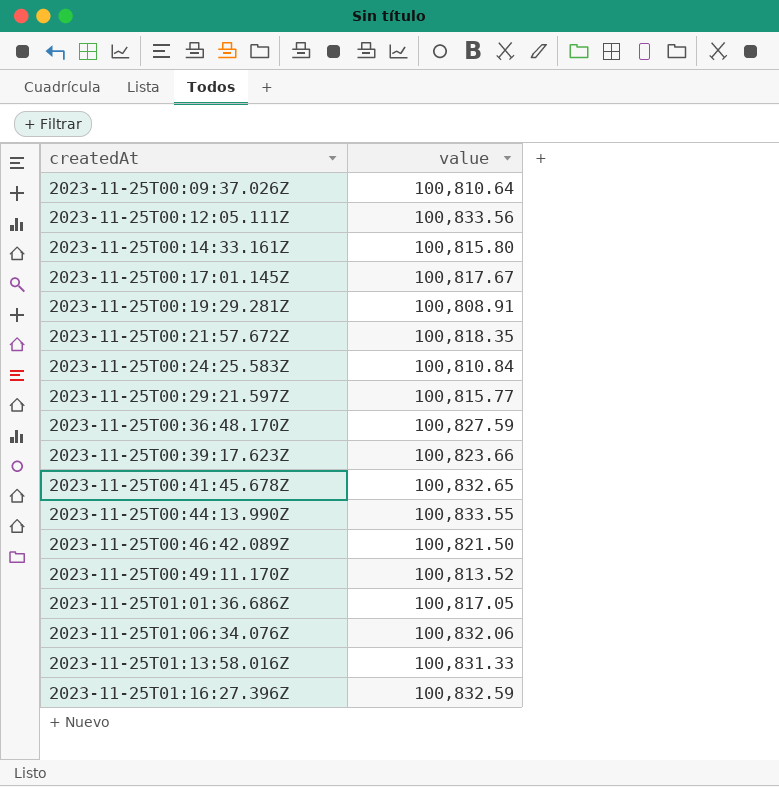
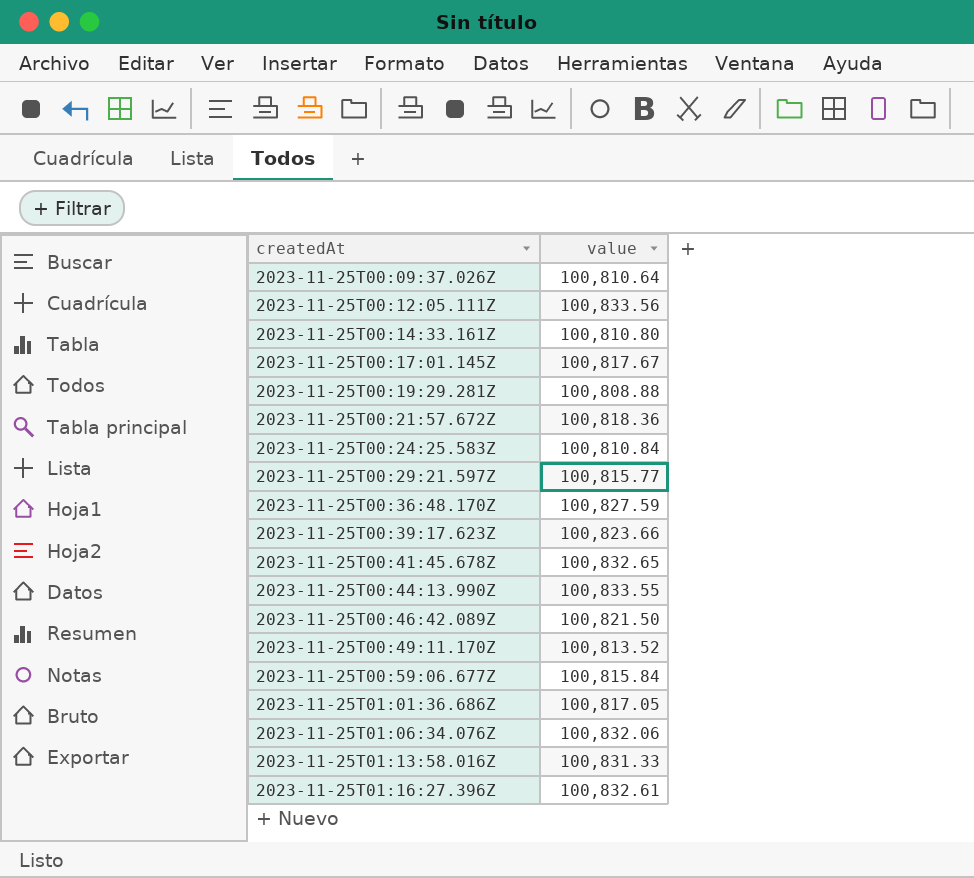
2023-11-25T00:14:33.161Z | value: 100,815.80 -> 100,810.80
2023-11-25T00:19:29.281Z | value: 100,808.91 -> 100,808.88
2023-11-25T00:21:57.672Z | value: 100,818.35 -> 100,818.36
row 2023-11-25T00:59:06.677Z: none -> 100,815.84
2023-11-25T01:16:27.396Z | value: 100,832.59 -> 100,832.61

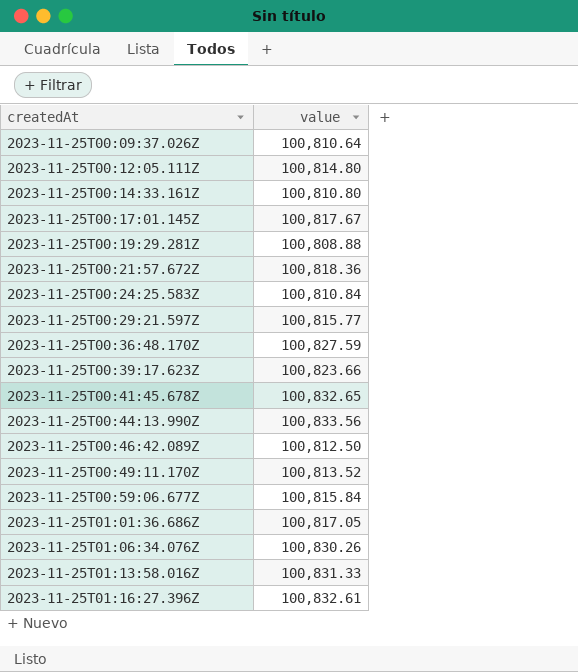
2023-11-25T00:12:05.111Z | value: 100,833.56 -> 100,814.80
2023-11-25T00:44:13.990Z | value: 100,833.55 -> 100,833.56
2023-11-25T00:46:42.089Z | value: 100,821.50 -> 100,812.50
2023-11-25T01:06:34.076Z | value: 100,832.06 -> 100,830.26

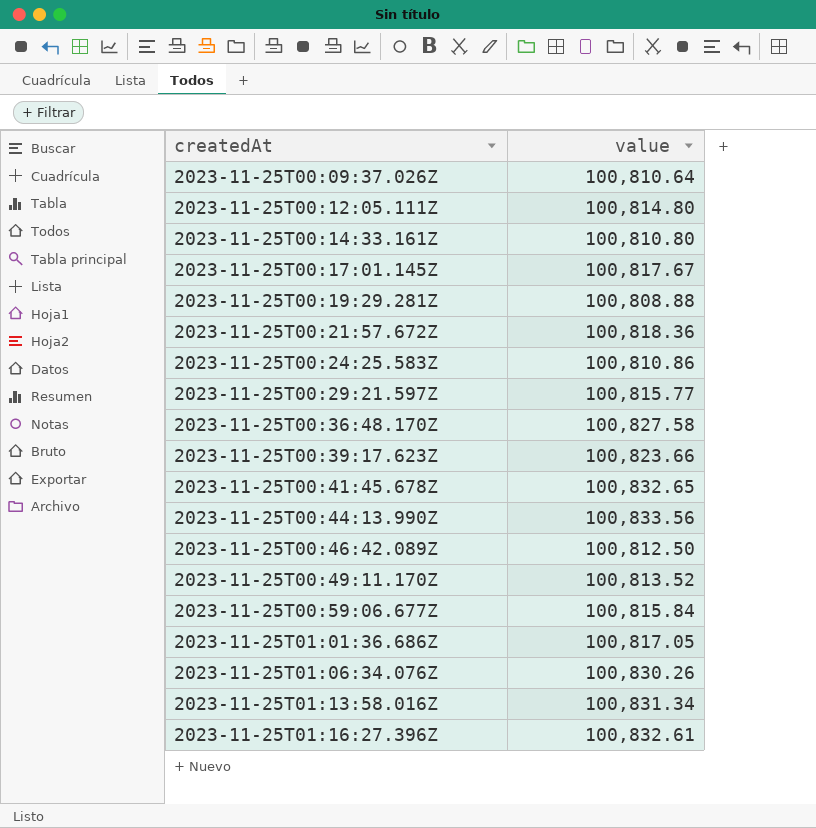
2023-11-25T00:24:25.583Z | value: 100,810.84 -> 100,810.86
2023-11-25T00:36:48.170Z | value: 100,827.59 -> 100,827.58
2023-11-25T01:13:58.016Z | value: 100,831.33 -> 100,831.34

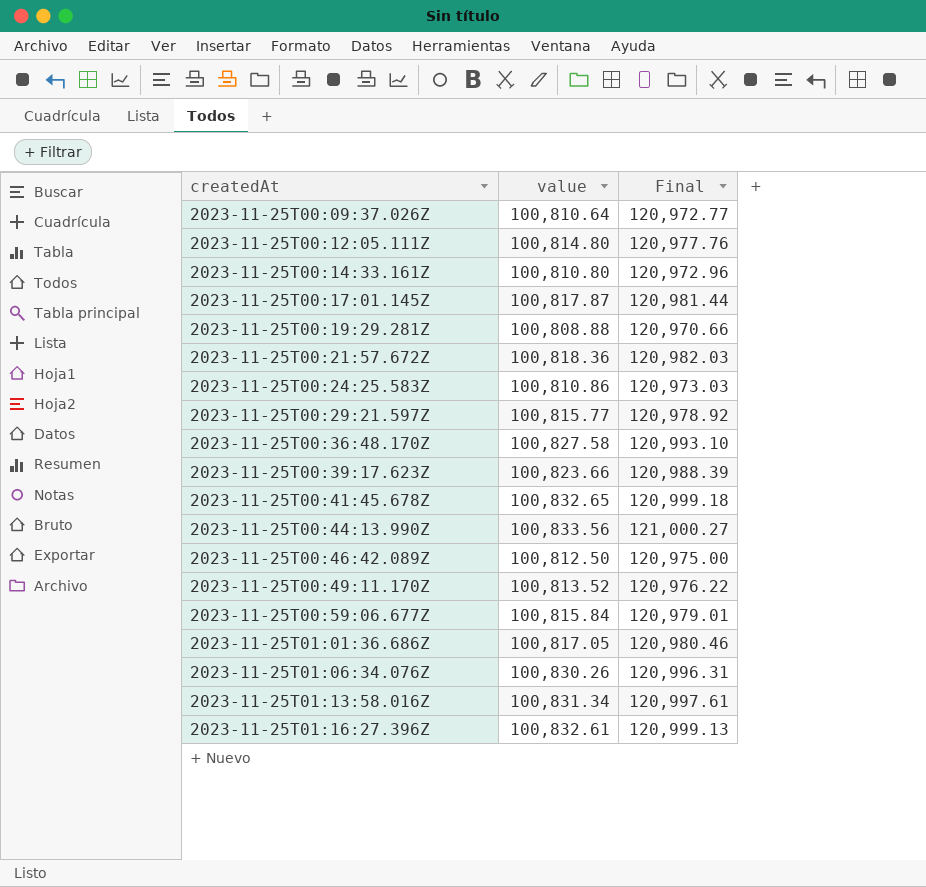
column Final | formula: none -> [value] * 1.2
2023-11-25T00:17:01.145Z | value: 100,817.67 -> 100,817.87

